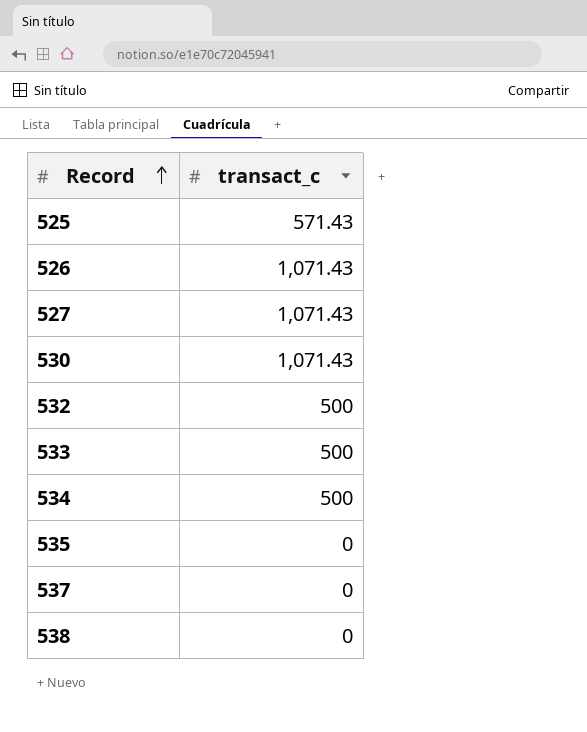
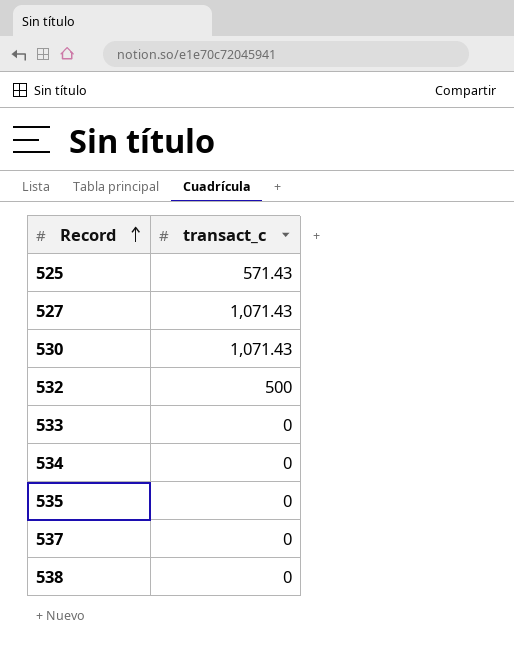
row 526: 1,071.43 -> none
533 | transact_c: 500 -> 0
534 | transact_c: 500 -> 0

